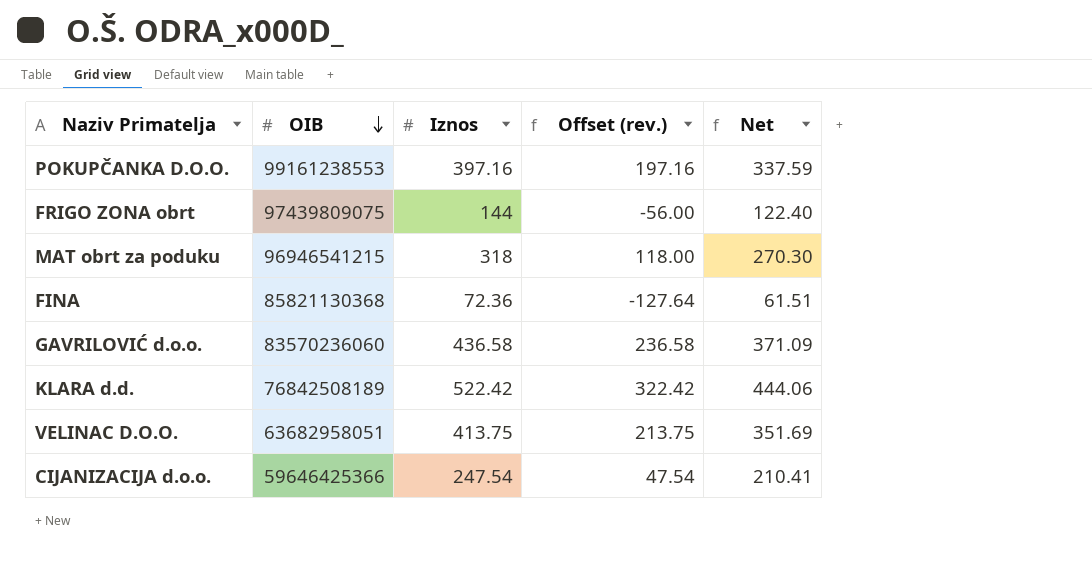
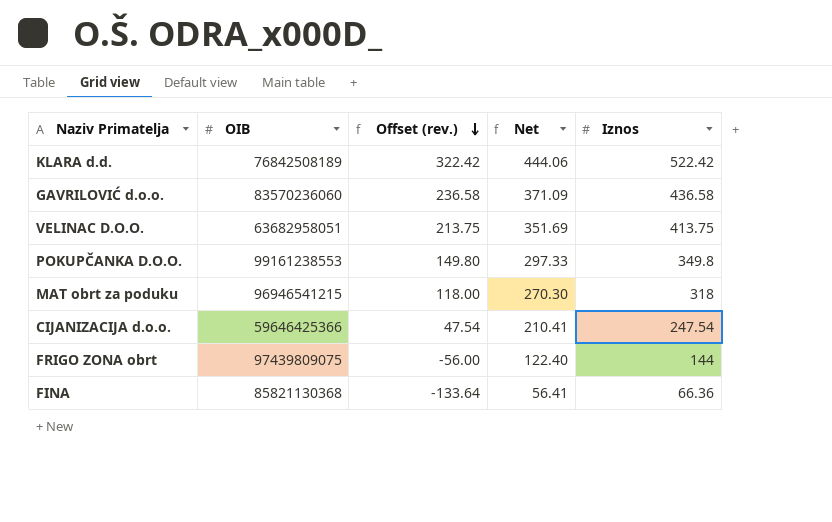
row order: OIB descending -> Offset (rev.) descending
column Iznos | position: 3 -> 5
POKUPČANKA D.O.O. | Offset (rev.): 197.16 -> 149.80
POKUPČANKA D.O.O. | Net: 337.59 -> 297.33
POKUPČANKA D.O.O. | Iznos: 397.16 -> 349.8
FINA | Offset (rev.): -127.64 -> -133.64
FINA | Net: 61.51 -> 56.41
FINA | Iznos: 72.36 -> 66.36

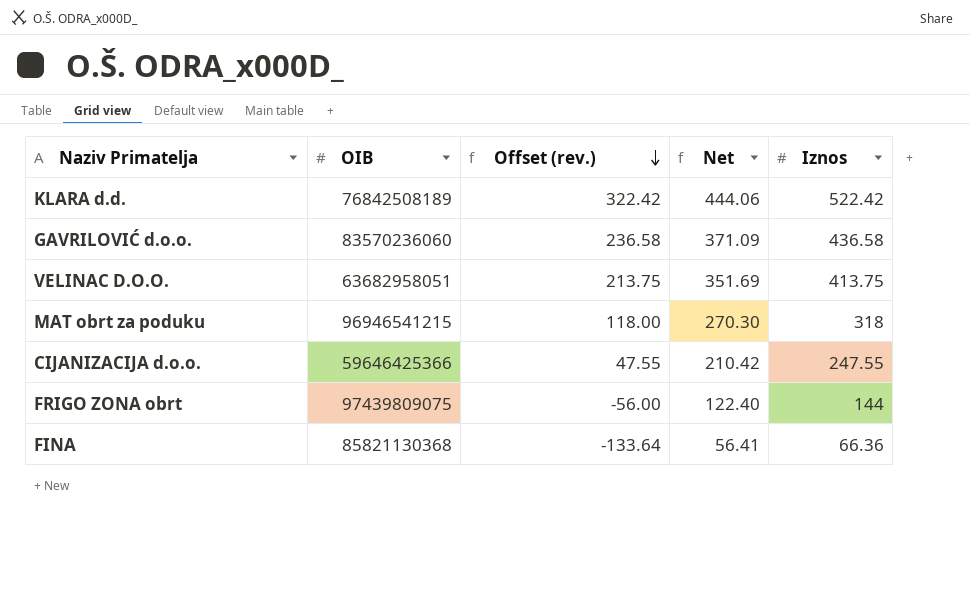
row POKUPČANKA D.O.O.: 99161238553 | 149.80 | 297.33 | 349.8 -> none
CIJANIZACIJA d.o.o. | Offset (rev.): 47.54 -> 47.55
CIJANIZACIJA d.o.o. | Net: 210.41 -> 210.42
CIJANIZACIJA d.o.o. | Iznos: 247.54 -> 247.55

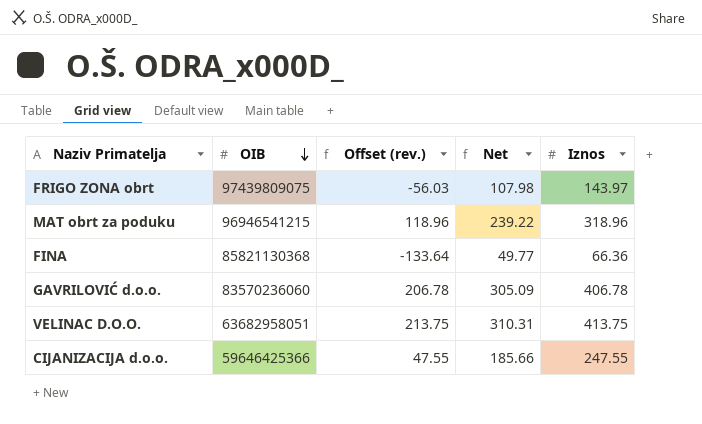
row order: Offset (rev.) descending -> OIB descending
column Net | formula: [Iznos] * 0.85 -> [Iznos] * 0.75
row KLARA d.d.: 76842508189 | 322.42 | 444.06 | 522.42 -> none
FRIGO ZONA obrt | Offset (rev.): -56.00 -> -56.03
FRIGO ZONA obrt | Iznos: 144 -> 143.97
MAT obrt za poduku | Offset (rev.): 118.00 -> 118.96
MAT obrt za poduku | Iznos: 318 -> 318.96
GAVRILOVIĆ d.o.o. | Offset (rev.): 236.58 -> 206.78
GAVRILOVIĆ d.o.o. | Iznos: 436.58 -> 406.78

